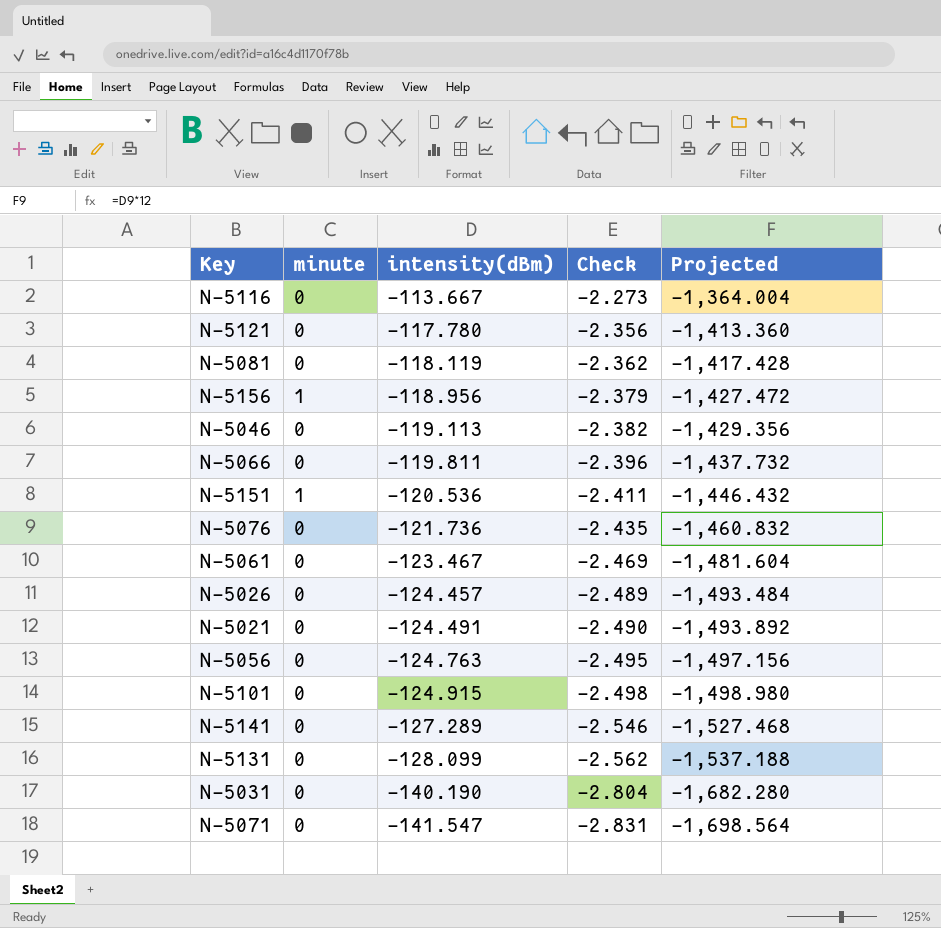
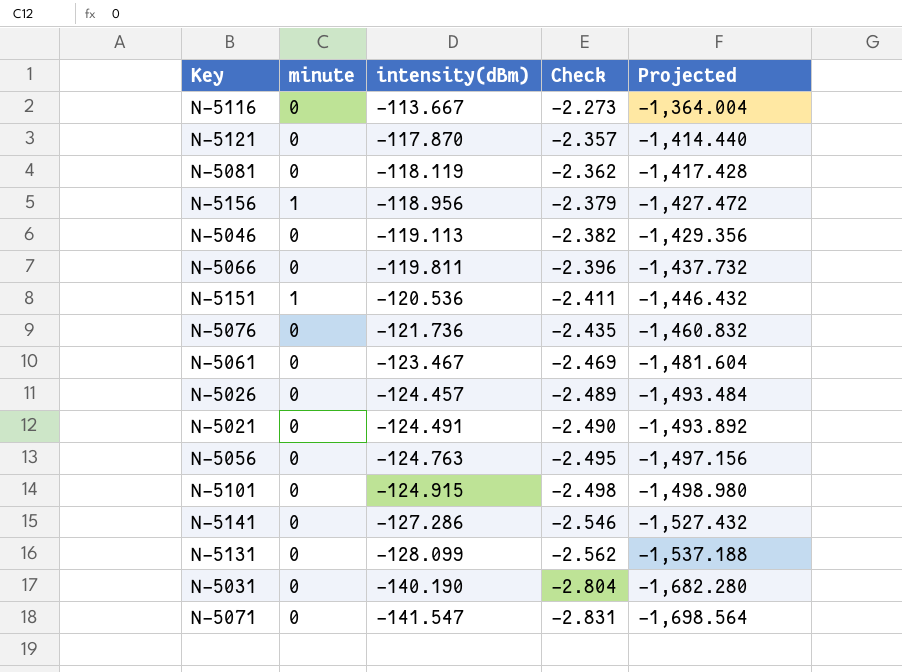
N-5121 | intensity(dBm): -117.780 -> -117.870
N-5121 | Check: -2.356 -> -2.357
N-5121 | Projected: -1,413.360 -> -1,414.440
N-5141 | intensity(dBm): -127.289 -> -127.286
N-5141 | Projected: -1,527.468 -> -1,527.432

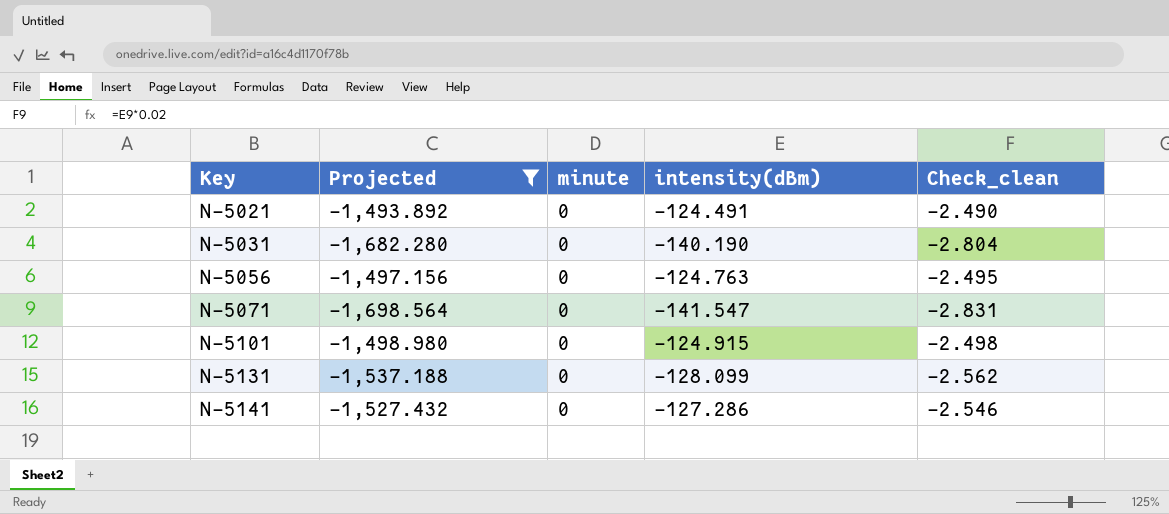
filter: none -> Projected <= -1,493.892
row order: intensity(dBm) descending -> Key ascending
column Projected | position: 5 -> 2
column name: Check -> Check_clean

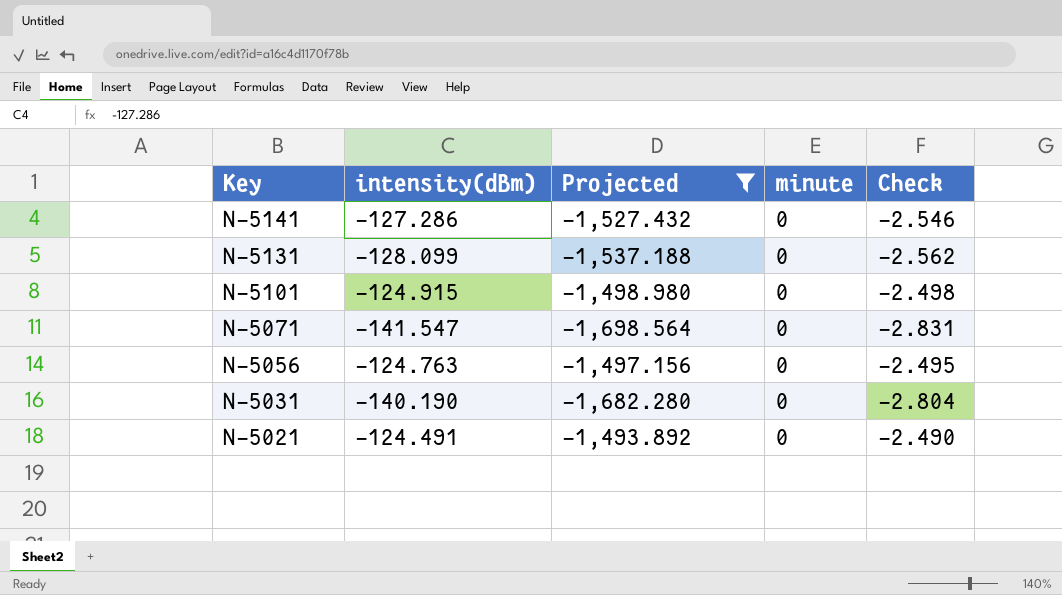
row order: Key ascending -> Key descending
column intensity(dBm) | position: 4 -> 2
column name: Check_clean -> Check

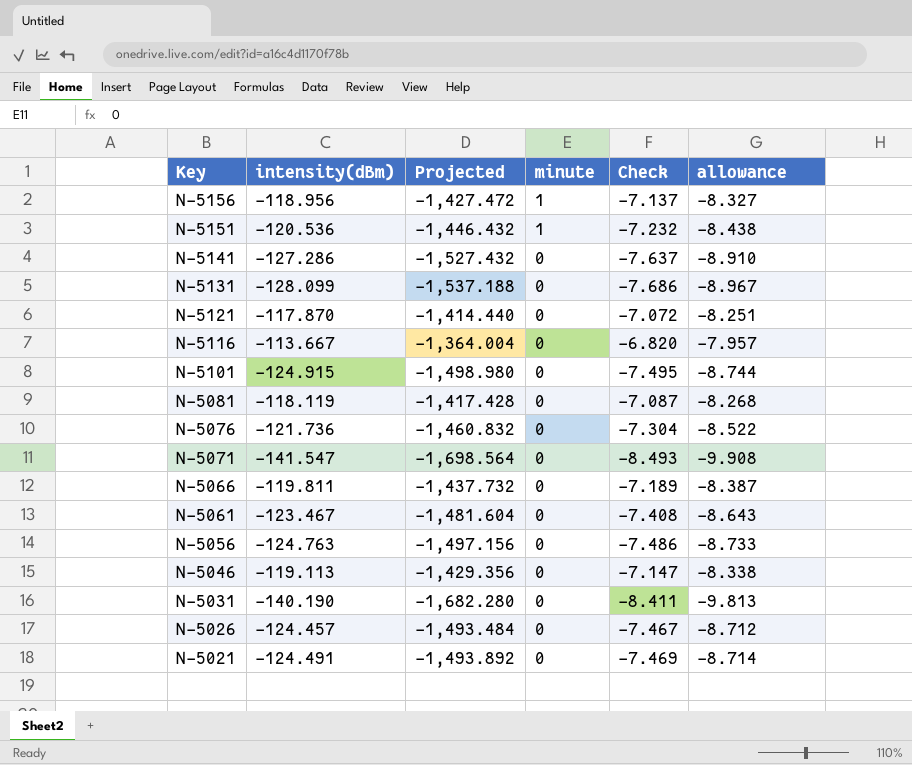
filter: Projected <= -1,493.892 -> none
column Check | formula: [intensity(dBm)] * 0.02 -> [intensity(dBm)] * 0.06
column allowance | formula: none -> [intensity(dBm)] * 0.07

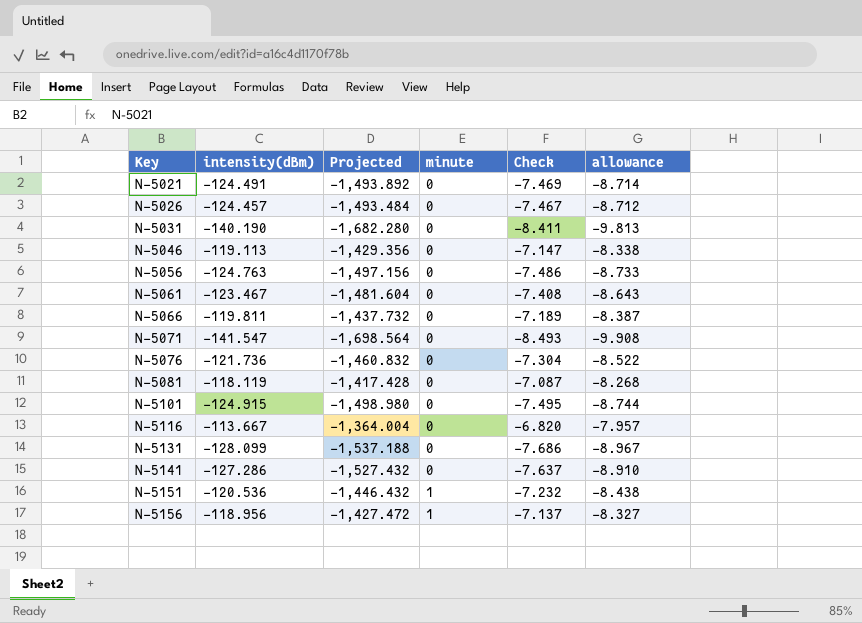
row order: Key descending -> Key ascending
row N-5121: -117.870 | -1,414.440 | 0 | -7.072 | -8.251 -> none

